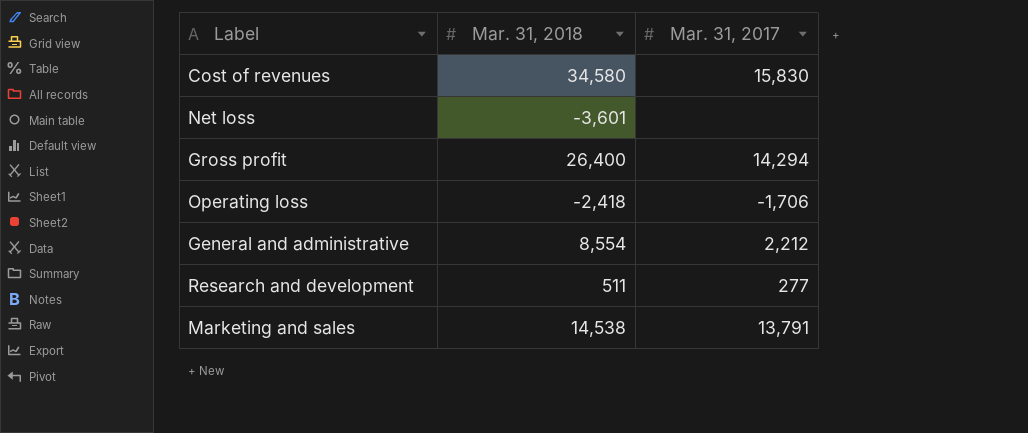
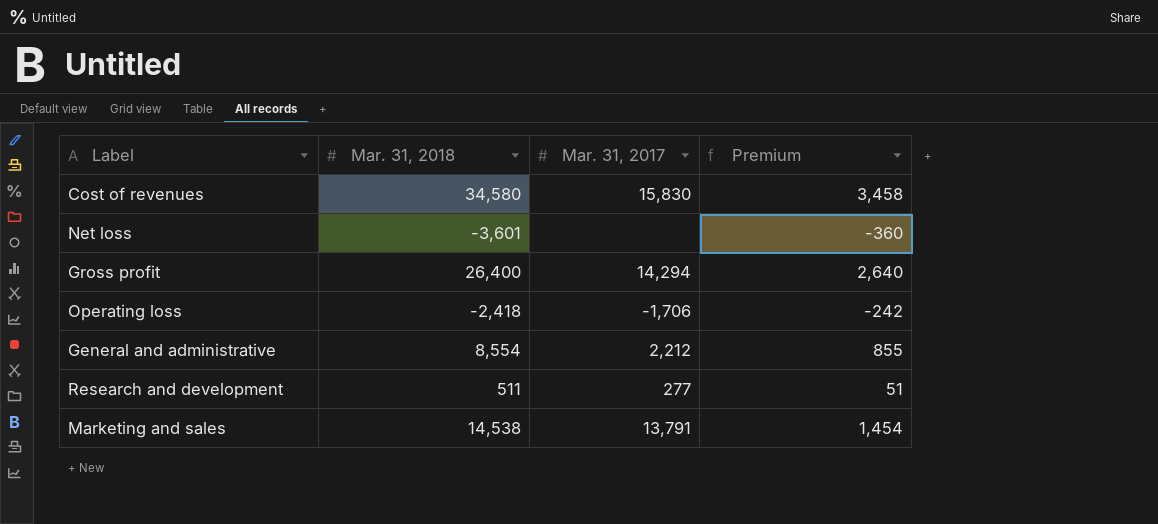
column Premium | formula: none -> [Mar. 31, 2018] * 0.1

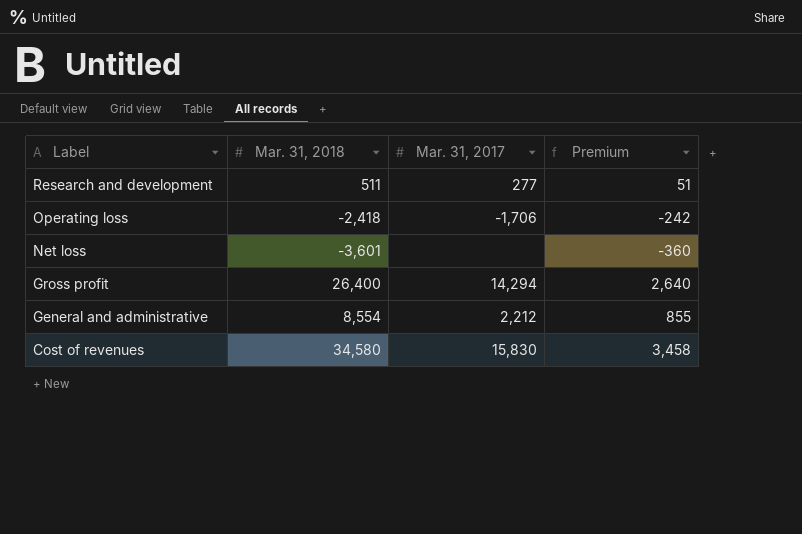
row order: none -> Label descending
row Marketing and sales: 14,538 | 13,791 | 1,454 -> none

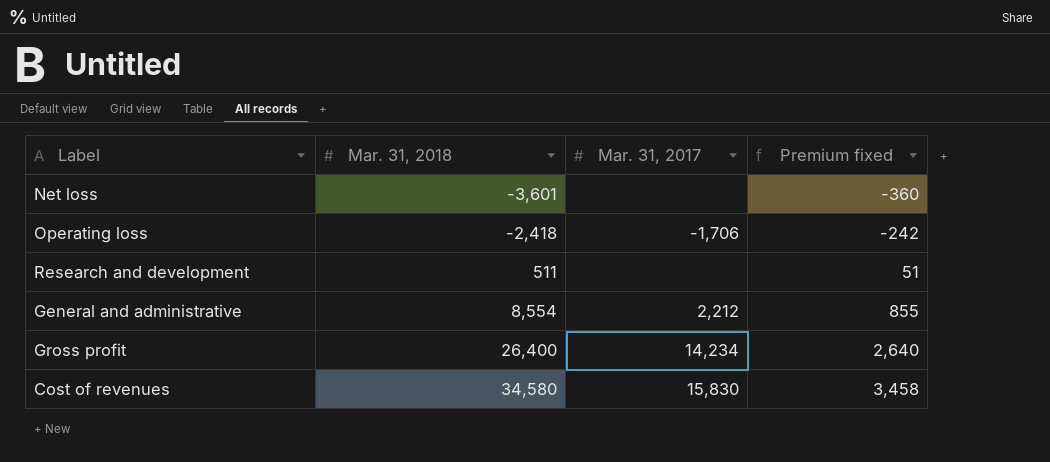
row order: Label descending -> Mar. 31, 2018 ascending
column name: Premium -> Premium fixed
Research and development | Mar. 31, 2017: 277 -> none
Gross profit | Mar. 31, 2017: 14,294 -> 14,234

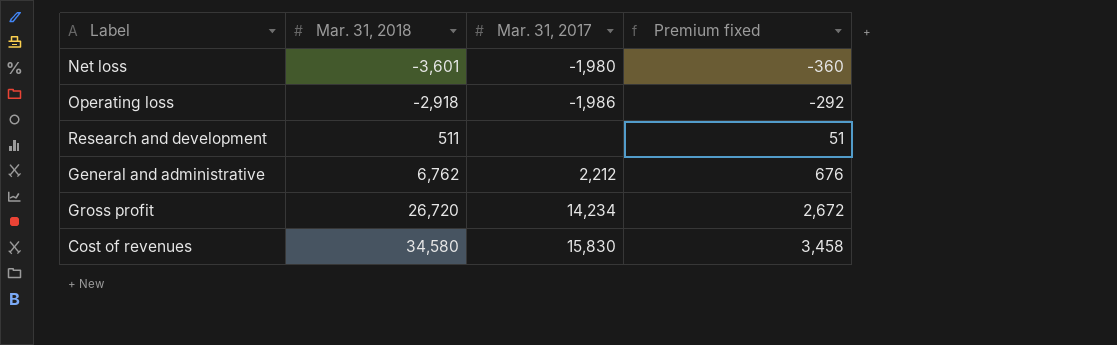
Net loss | Mar. 31, 2017: none -> -1,980
Operating loss | Mar. 31, 2018: -2,418 -> -2,918
Operating loss | Mar. 31, 2017: -1,706 -> -1,986
Operating loss | Premium fixed: -242 -> -292
General and administrative | Mar. 31, 2018: 8,554 -> 6,762
General and administrative | Premium fixed: 855 -> 676
Gross profit | Mar. 31, 2018: 26,400 -> 26,720
Gross profit | Premium fixed: 2,640 -> 2,672

